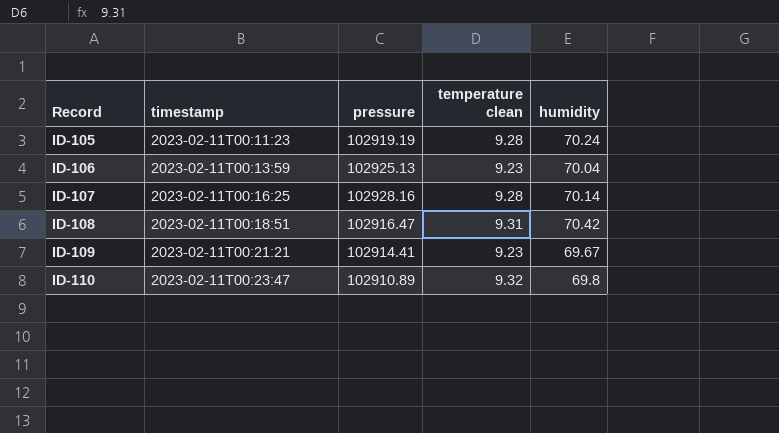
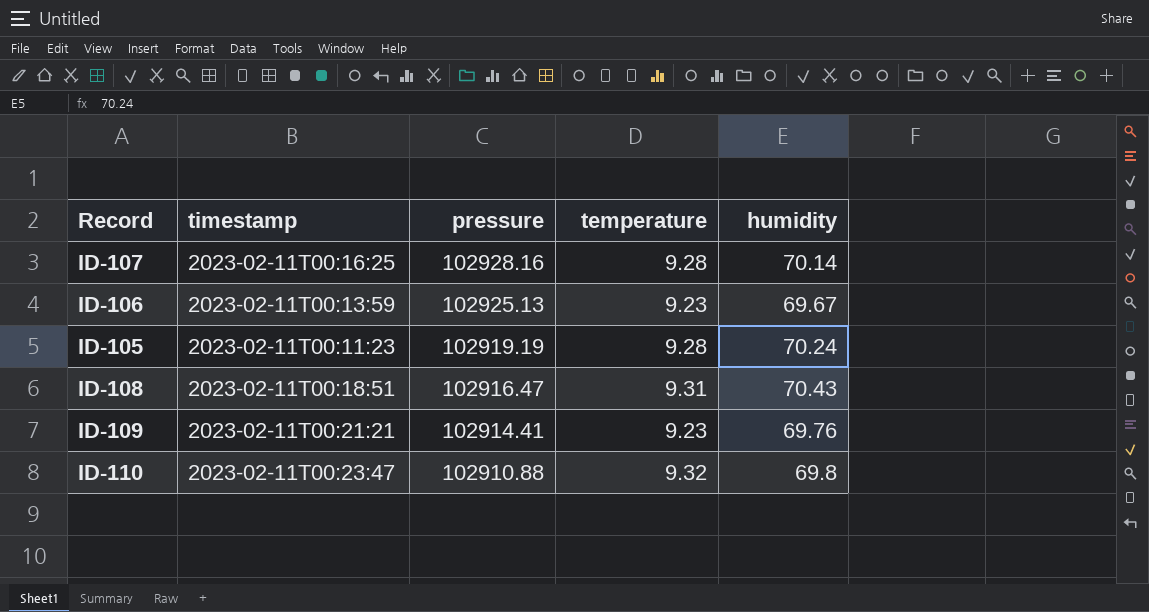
row order: Record ascending -> pressure descending
column name: temperature clean -> temperature
ID-106 | humidity: 70.04 -> 69.67
ID-108 | humidity: 70.42 -> 70.43
ID-109 | humidity: 69.67 -> 69.76
ID-110 | pressure: 102910.89 -> 102910.88

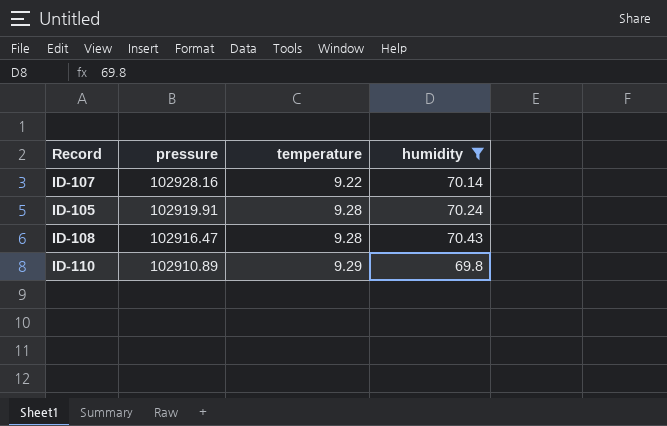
filter: none -> humidity >= 69.8
column timestamp | position: 2 -> none
ID-107 | temperature: 9.28 -> 9.22
ID-105 | pressure: 102919.19 -> 102919.91
ID-108 | temperature: 9.31 -> 9.28
ID-110 | pressure: 102910.88 -> 102910.89
ID-110 | temperature: 9.32 -> 9.29

